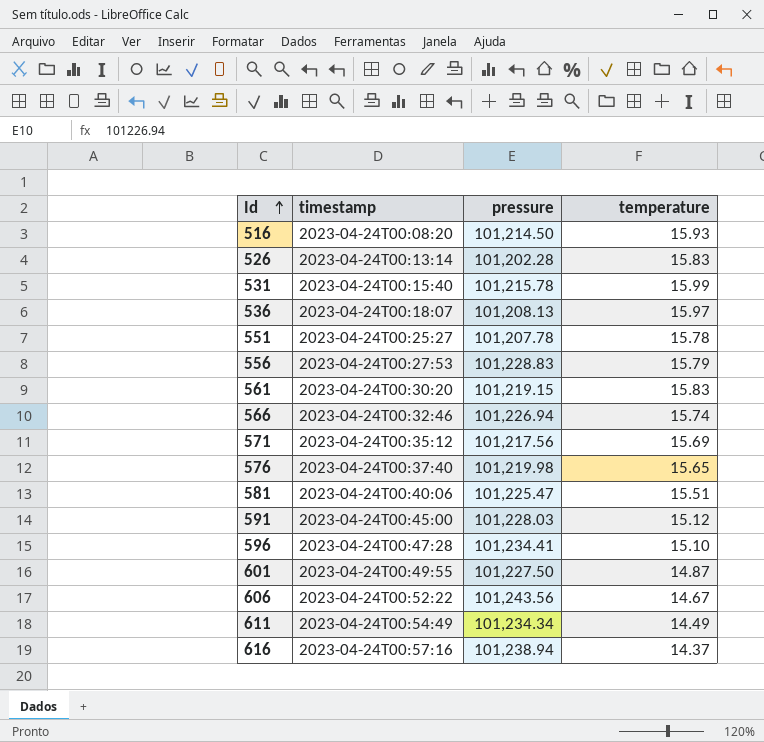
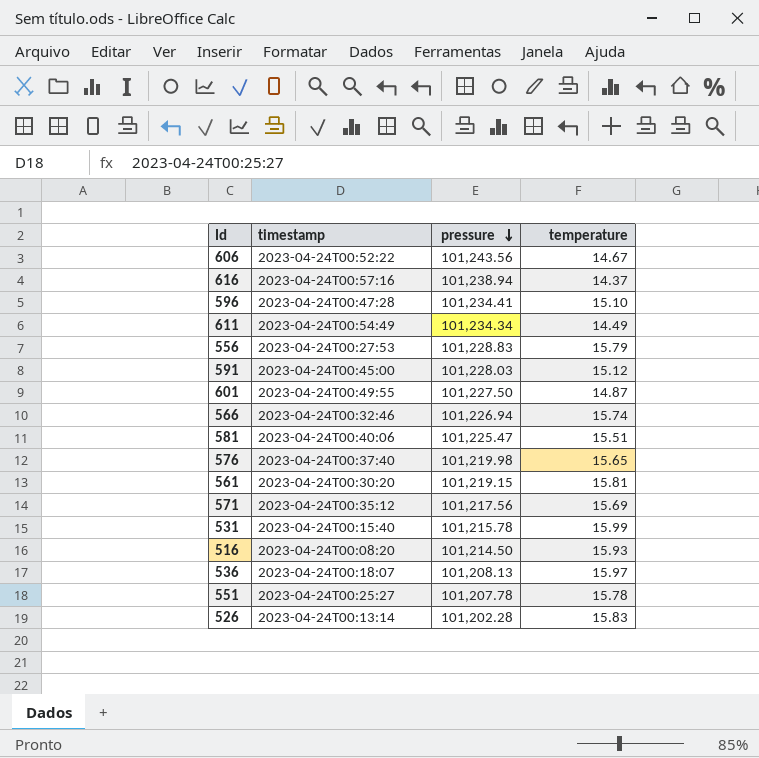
row order: Id ascending -> pressure descending
561 | temperature: 15.83 -> 15.81

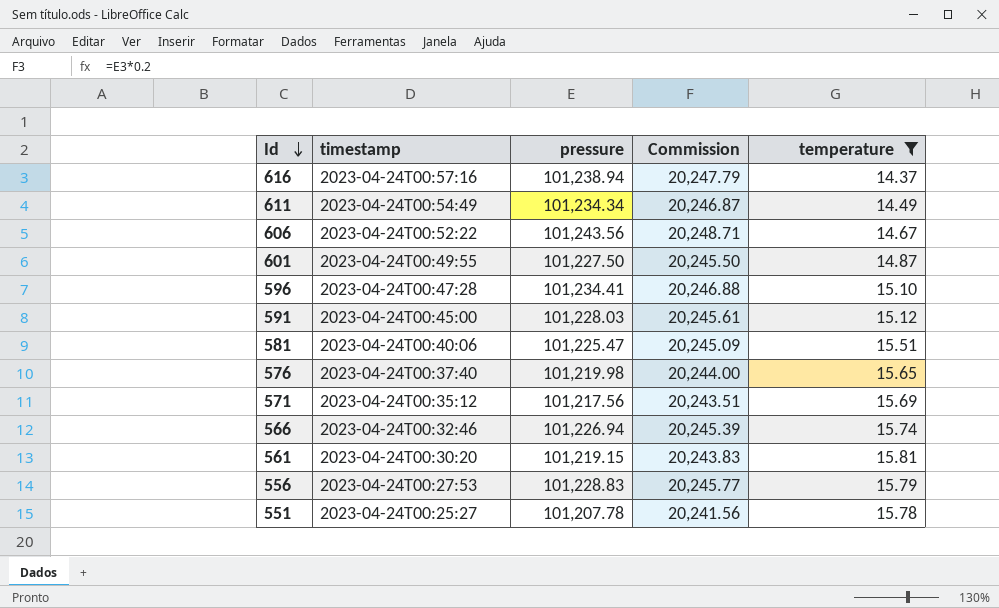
filter: none -> temperature <= 15.81
row order: pressure descending -> Id descending
column Commission | formula: none -> [pressure] * 0.2

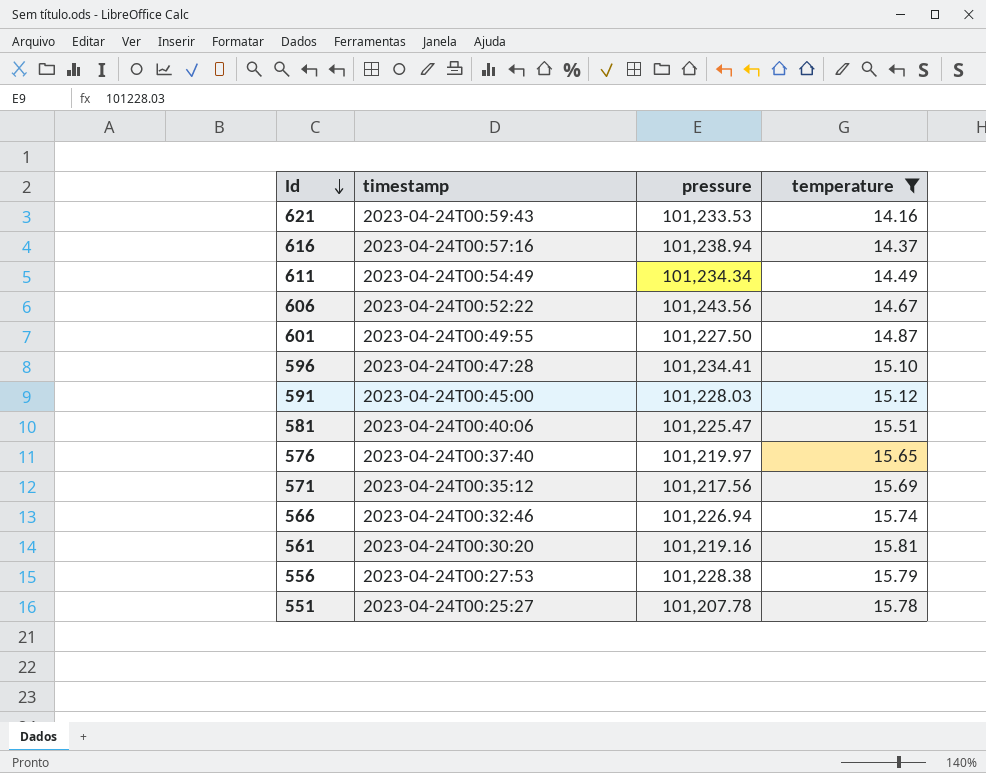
column Commission | formula: [pressure] * 0.2 -> none
row 621: none -> 2023-04-24T00:59:43 | 101,233.53 | 14.16
576 | pressure: 101,219.98 -> 101,219.97
561 | pressure: 101,219.15 -> 101,219.16
556 | pressure: 101,228.83 -> 101,228.38

